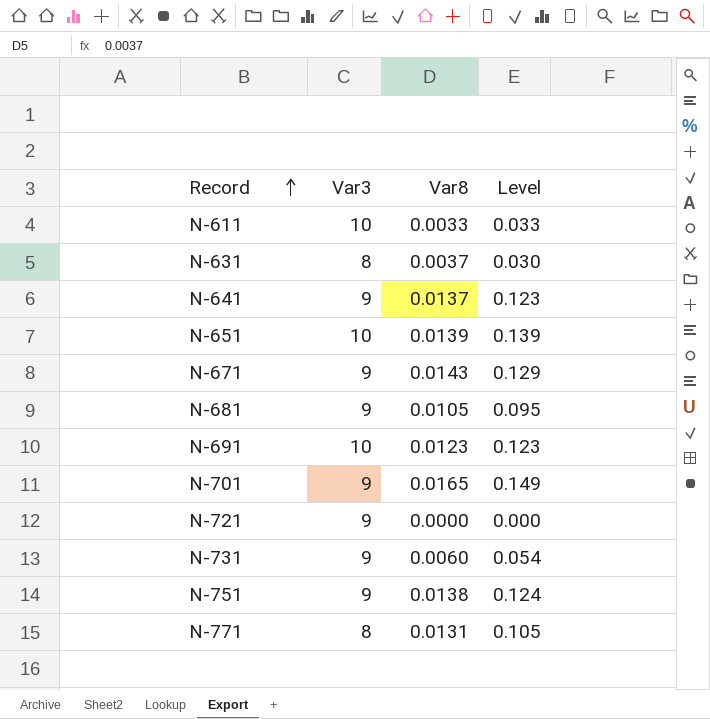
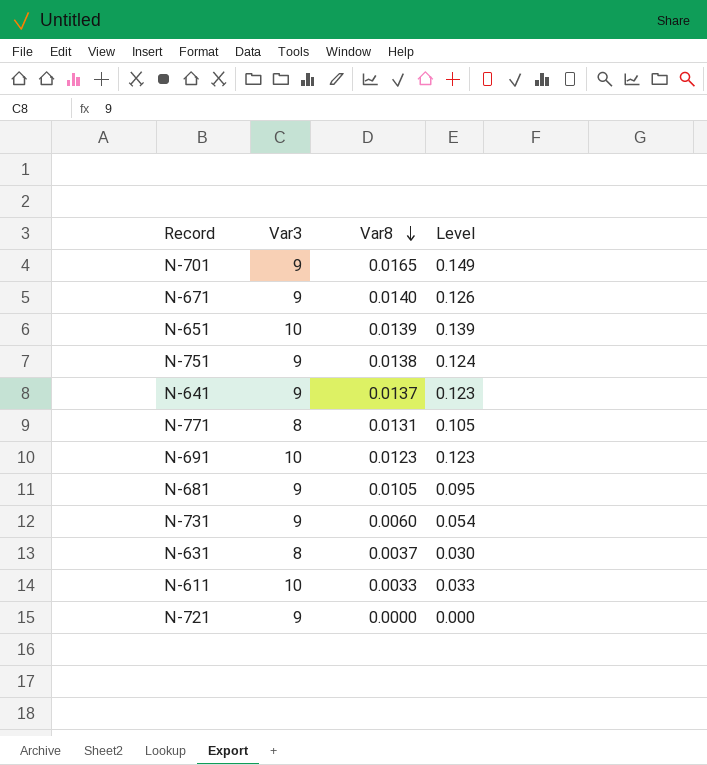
row order: Record ascending -> Var8 descending
N-671 | Var8: 0.0143 -> 0.0140
N-671 | Level: 0.129 -> 0.126

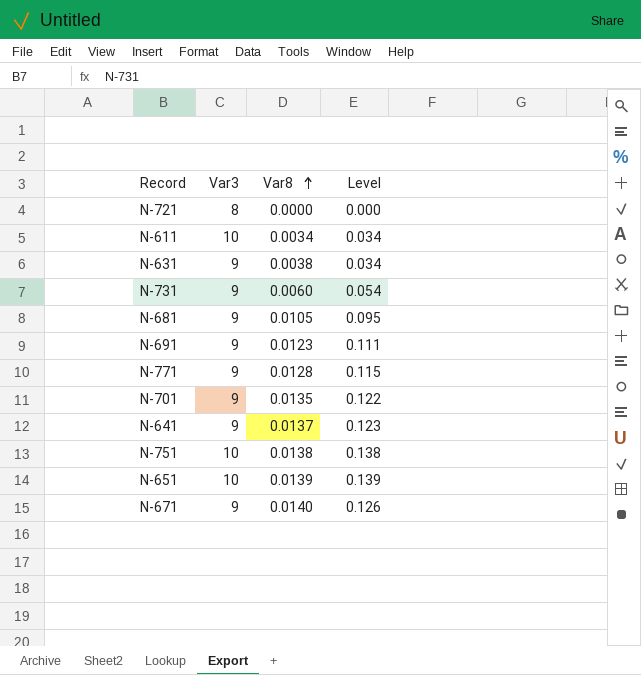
row order: Var8 descending -> Var8 ascending
N-721 | Var3: 9 -> 8
N-611 | Var8: 0.0033 -> 0.0034
N-611 | Level: 0.033 -> 0.034
N-631 | Var3: 8 -> 9
N-631 | Var8: 0.0037 -> 0.0038
N-631 | Level: 0.030 -> 0.034
N-691 | Var3: 10 -> 9
N-691 | Level: 0.123 -> 0.111
N-771 | Var3: 8 -> 9
N-771 | Var8: 0.0131 -> 0.0128
N-771 | Level: 0.105 -> 0.115
N-701 | Var8: 0.0165 -> 0.0135
N-701 | Level: 0.149 -> 0.122
N-751 | Var3: 9 -> 10
N-751 | Level: 0.124 -> 0.138

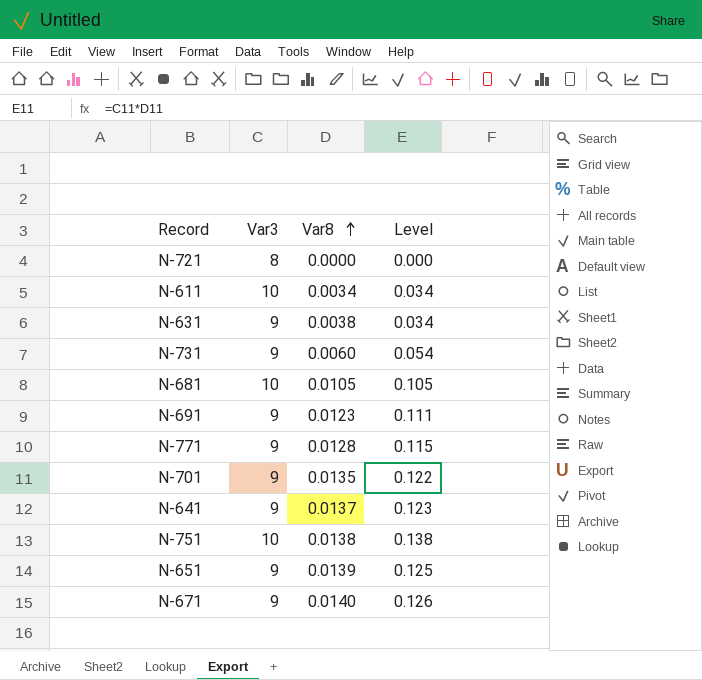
N-681 | Var3: 9 -> 10
N-681 | Level: 0.095 -> 0.105
N-651 | Var3: 10 -> 9
N-651 | Level: 0.139 -> 0.125

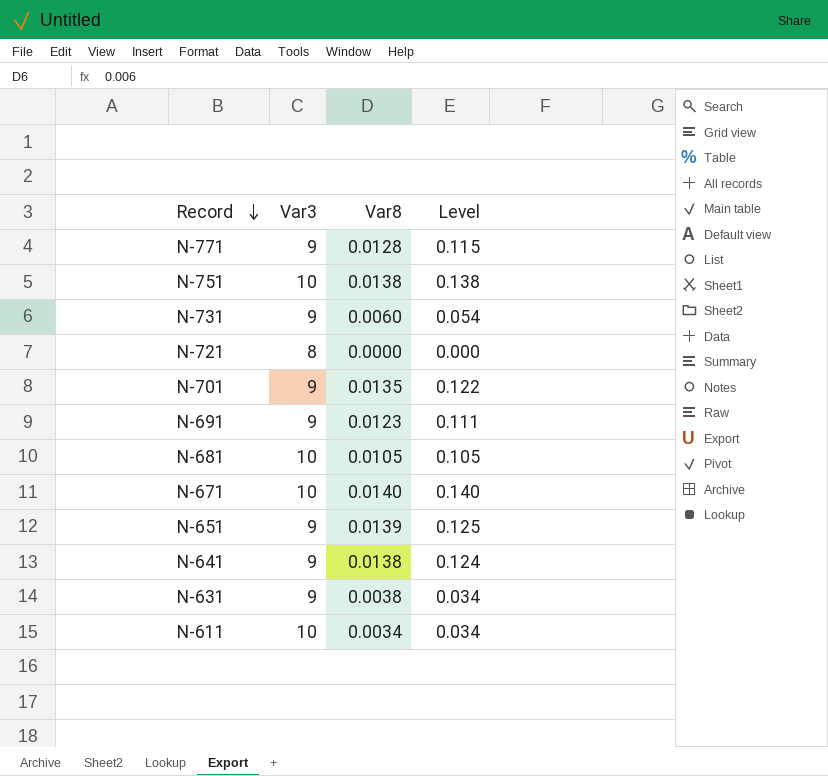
row order: Var8 ascending -> Record descending
N-671 | Var3: 9 -> 10
N-671 | Level: 0.126 -> 0.140
N-641 | Var8: 0.0137 -> 0.0138
N-641 | Level: 0.123 -> 0.124

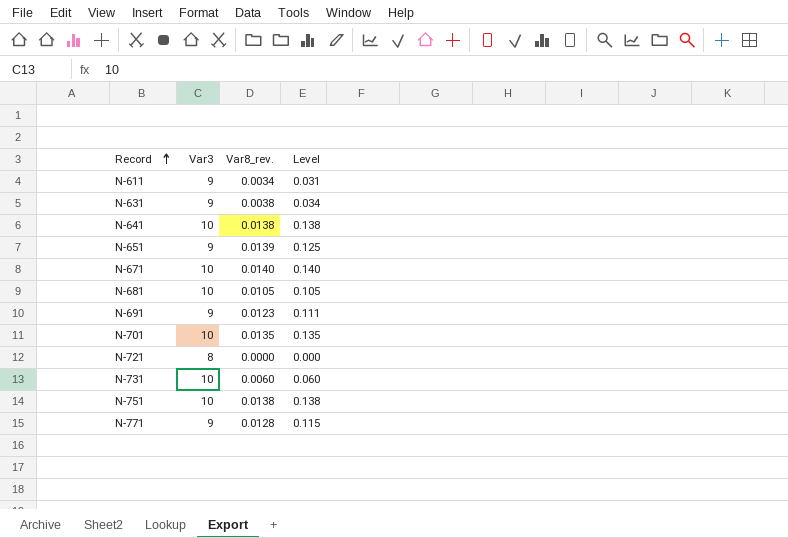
row order: Record descending -> Record ascending
column name: Var8 -> Var8_rev.
N-611 | Var3: 10 -> 9
N-611 | Level: 0.034 -> 0.031
N-641 | Var3: 9 -> 10
N-641 | Level: 0.124 -> 0.138
N-701 | Var3: 9 -> 10
N-701 | Level: 0.122 -> 0.135
N-731 | Var3: 9 -> 10
N-731 | Level: 0.054 -> 0.060

